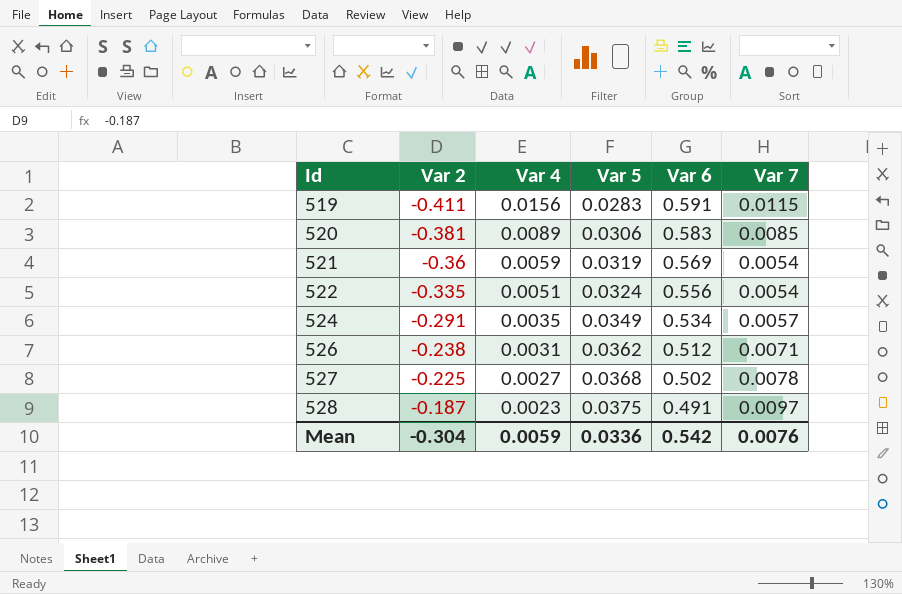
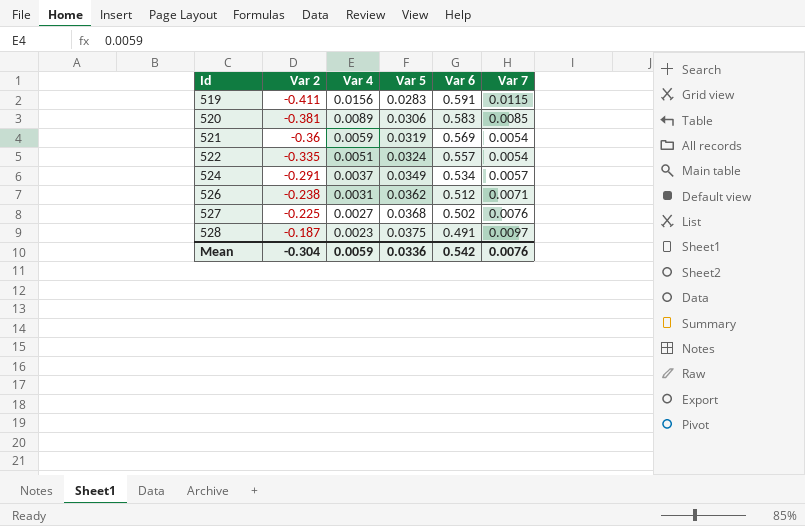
522 | Var 6: 0.556 -> 0.557
524 | Var 4: 0.0035 -> 0.0037
527 | Var 7: 0.0078 -> 0.0076

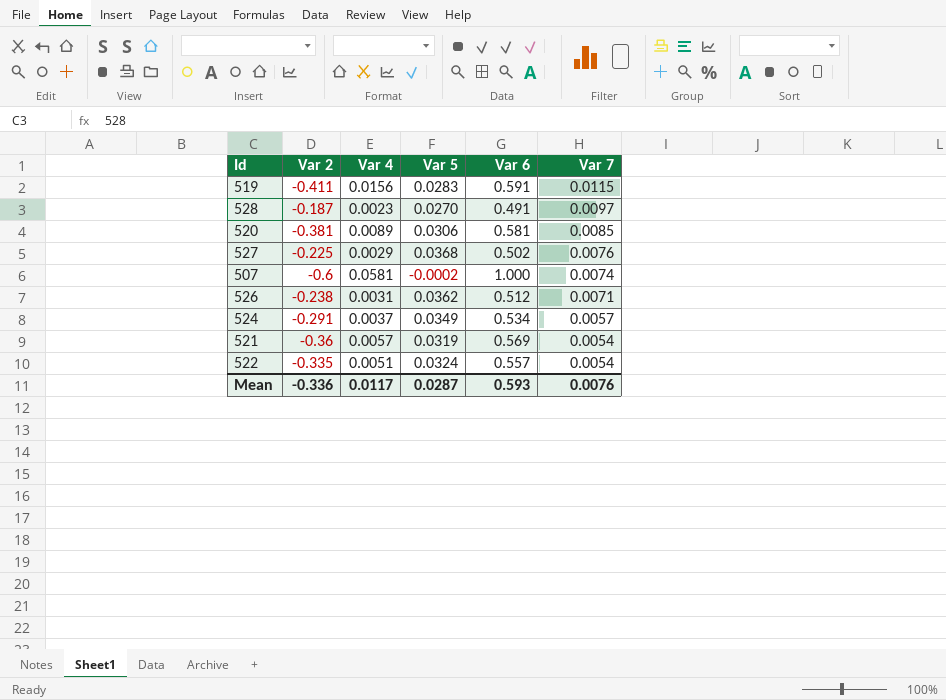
row order: Id ascending -> Var 7 descending
528 | Var 5: 0.0375 -> 0.0270
520 | Var 6: 0.583 -> 0.581
527 | Var 4: 0.0027 -> 0.0029
row 507: none -> -0.6 | 0.0581 | -0.0002 | 1.000 | 0.0074
521 | Var 4: 0.0059 -> 0.0057
Mean | Var 2: -0.304 -> -0.336
Mean | Var 4: 0.0059 -> 0.0117
Mean | Var 5: 0.0336 -> 0.0287
Mean | Var 6: 0.542 -> 0.593

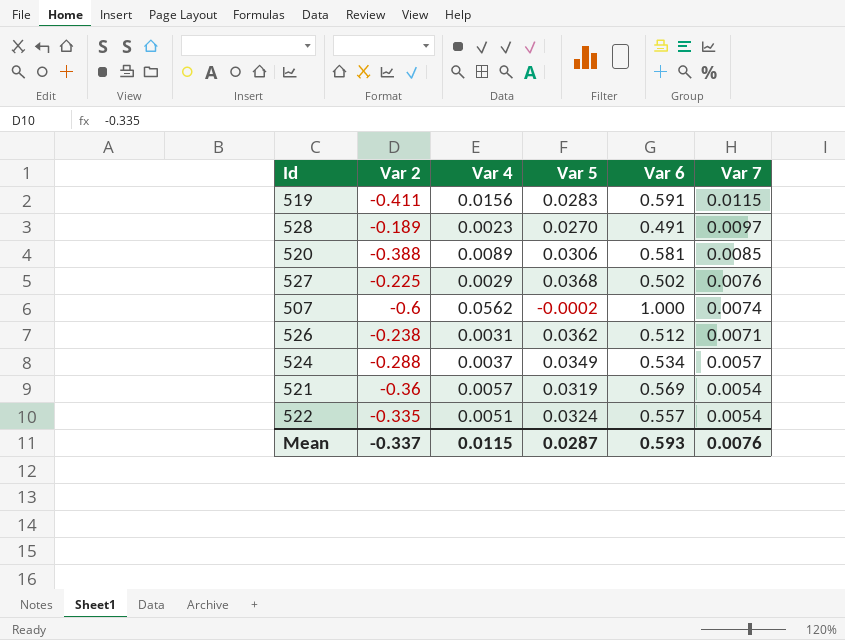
528 | Var 2: -0.187 -> -0.189
520 | Var 2: -0.381 -> -0.388
507 | Var 4: 0.0581 -> 0.0562
524 | Var 2: -0.291 -> -0.288
Mean | Var 2: -0.336 -> -0.337
Mean | Var 4: 0.0117 -> 0.0115

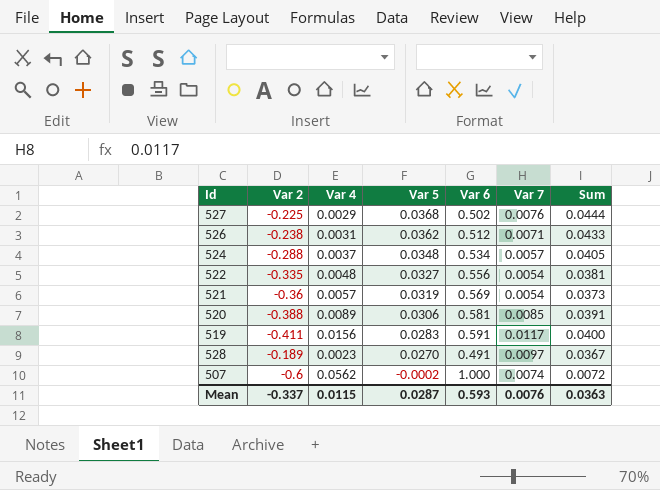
row order: Var 7 descending -> Var 5 descending
column Sum | formula: none -> [Var 5] + [Var 7]
524 | Var 5: 0.0349 -> 0.0348
522 | Var 4: 0.0051 -> 0.0048
522 | Var 5: 0.0324 -> 0.0327
522 | Var 6: 0.557 -> 0.556
519 | Var 7: 0.0115 -> 0.0117

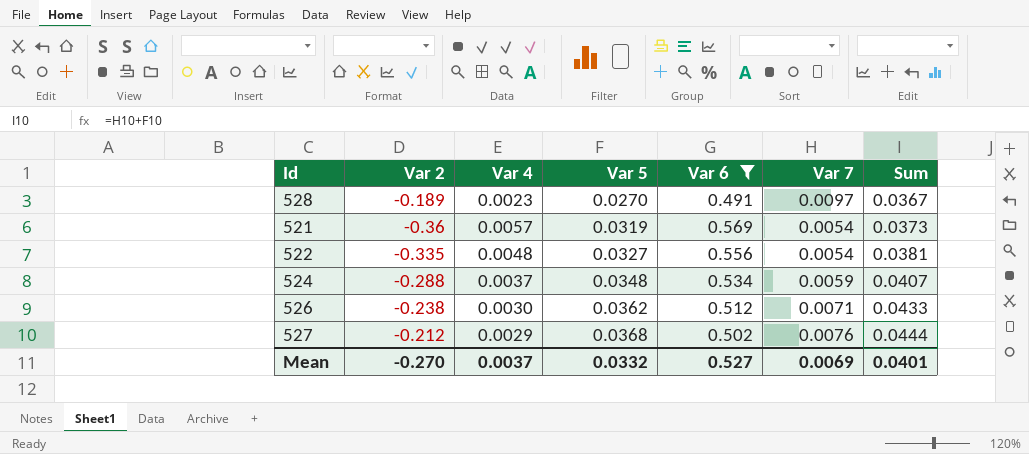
filter: none -> Var 6 <= 0.569
row order: Var 5 descending -> Var 5 ascending
524 | Var 7: 0.0057 -> 0.0059
524 | Sum: 0.0405 -> 0.0407
526 | Var 4: 0.0031 -> 0.0030
527 | Var 2: -0.225 -> -0.212
Mean | Var 2: -0.337 -> -0.270
Mean | Var 4: 0.0115 -> 0.0037
Mean | Var 5: 0.0287 -> 0.0332
Mean | Var 6: 0.593 -> 0.527
Mean | Var 7: 0.0076 -> 0.0069
Mean | Sum: 0.0363 -> 0.0401

